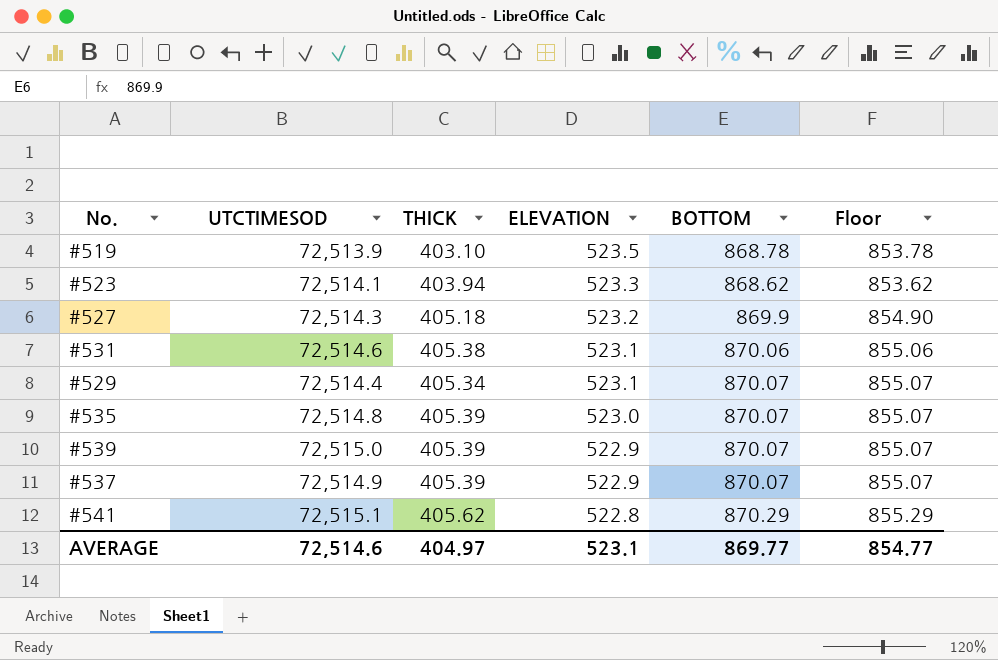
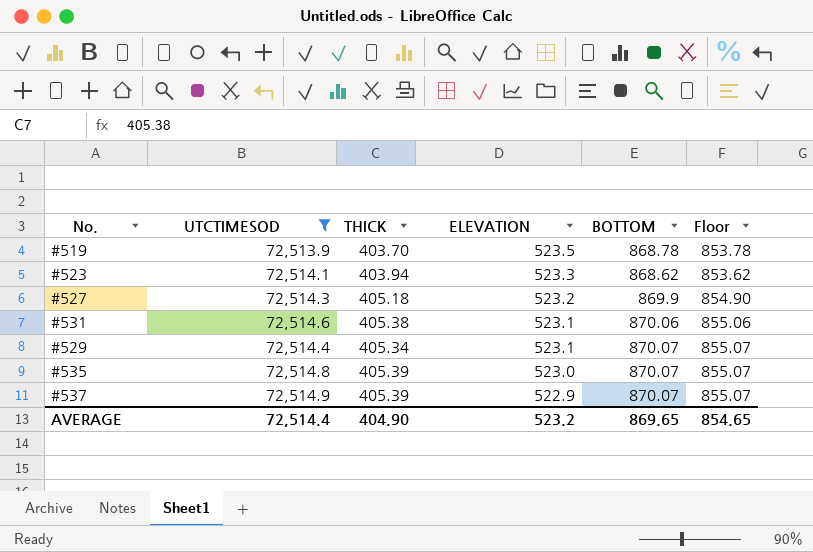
filter: none -> UTCTIMESOD <= 72,514.9
#519 | THICK: 403.10 -> 403.70
AVERAGE | UTCTIMESOD: 72,514.6 -> 72,514.4
AVERAGE | THICK: 404.97 -> 404.90
AVERAGE | ELEVATION: 523.1 -> 523.2
AVERAGE | BOTTOM: 869.77 -> 869.65
AVERAGE | Floor: 854.77 -> 854.65

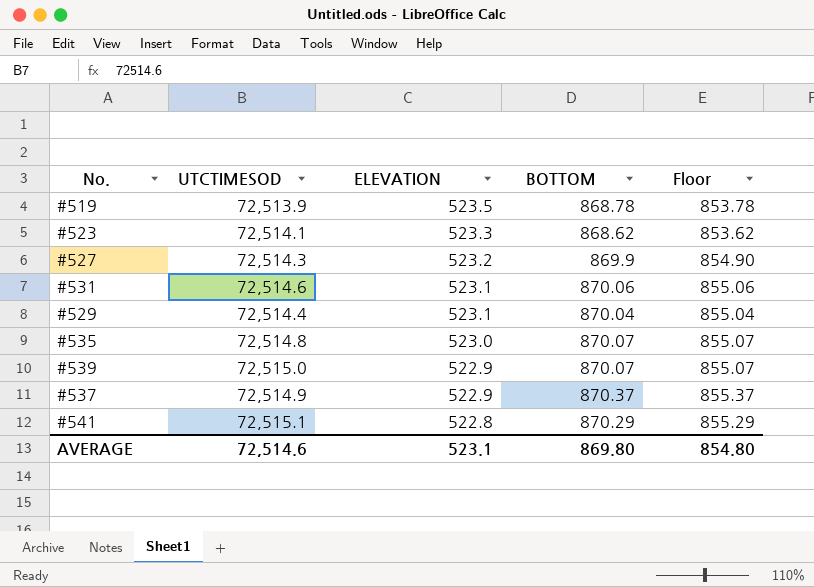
filter: UTCTIMESOD <= 72,514.9 -> none
column THICK | position: 3 -> none
#529 | BOTTOM: 870.07 -> 870.04
#529 | Floor: 855.07 -> 855.04
#537 | BOTTOM: 870.07 -> 870.37
#537 | Floor: 855.07 -> 855.37
AVERAGE | UTCTIMESOD: 72,514.4 -> 72,514.6
AVERAGE | ELEVATION: 523.2 -> 523.1
AVERAGE | BOTTOM: 869.65 -> 869.80
AVERAGE | Floor: 854.65 -> 854.80

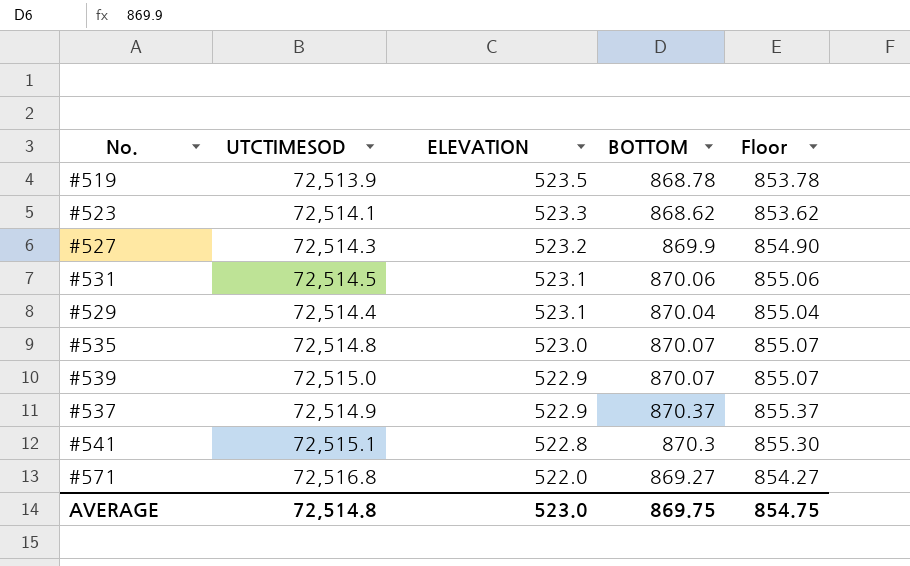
#531 | UTCTIMESOD: 72,514.6 -> 72,514.5
#541 | BOTTOM: 870.29 -> 870.3
#541 | Floor: 855.29 -> 855.30
row #571: none -> 72,516.8 | 522.0 | 869.27 | 854.27
AVERAGE | UTCTIMESOD: 72,514.6 -> 72,514.8
AVERAGE | ELEVATION: 523.1 -> 523.0
AVERAGE | BOTTOM: 869.80 -> 869.75
AVERAGE | Floor: 854.80 -> 854.75

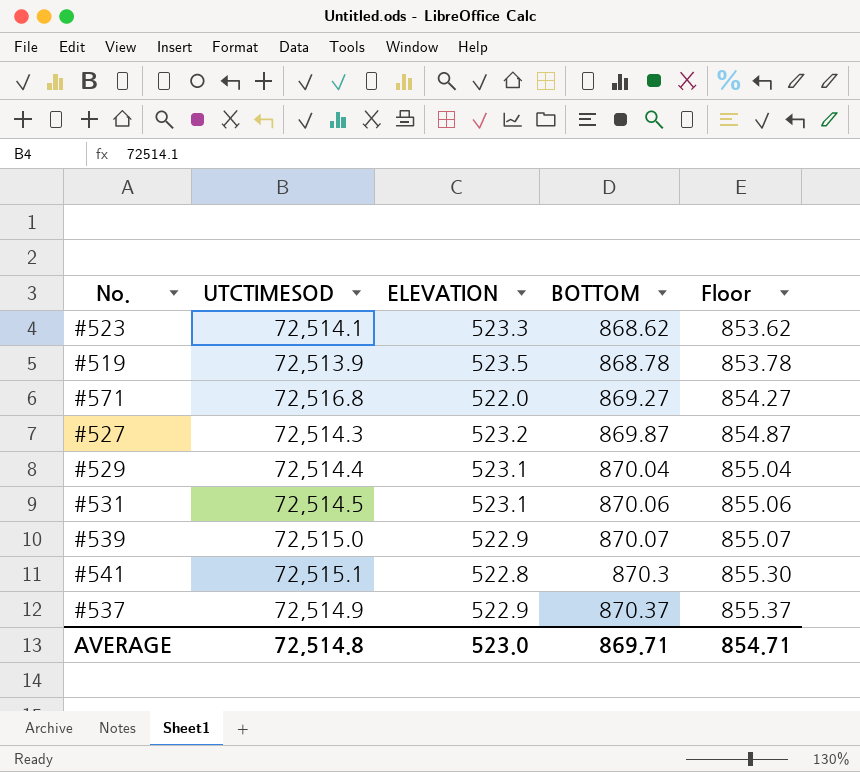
row order: ELEVATION descending -> BOTTOM ascending
row #535: 72,514.8 | 523.0 | 870.07 | 855.07 -> none
#527 | BOTTOM: 869.9 -> 869.87
#527 | Floor: 854.90 -> 854.87
AVERAGE | BOTTOM: 869.75 -> 869.71
AVERAGE | Floor: 854.75 -> 854.71

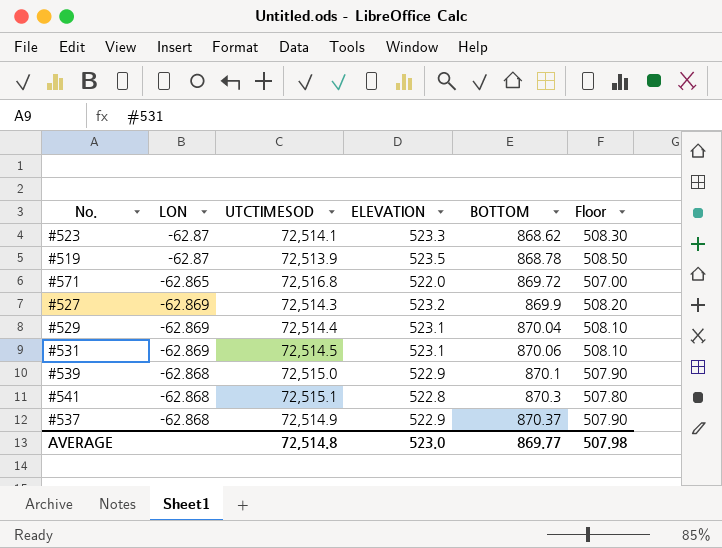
column LON | position: none -> 2
column Floor | formula: [BOTTOM] - 15 -> [ELEVATION] - 15
#571 | BOTTOM: 869.27 -> 869.72
#527 | BOTTOM: 869.87 -> 869.9
#539 | BOTTOM: 870.07 -> 870.1
AVERAGE | BOTTOM: 869.71 -> 869.77
AVERAGE | Floor: 854.71 -> 507.98

